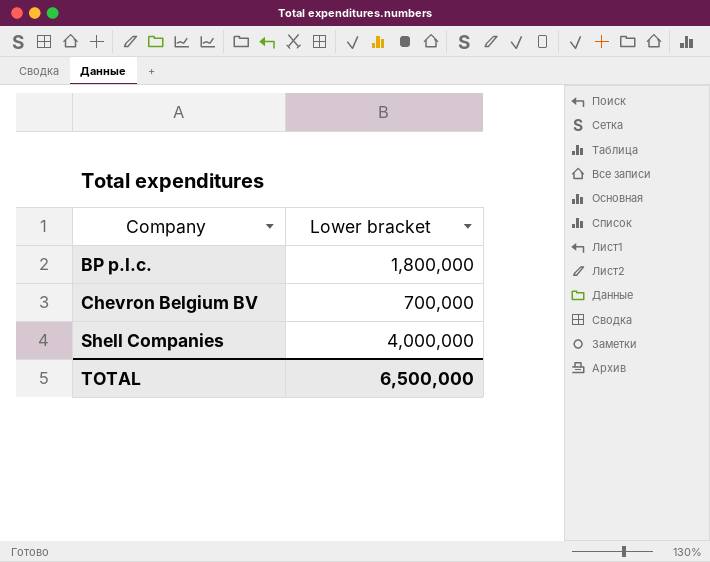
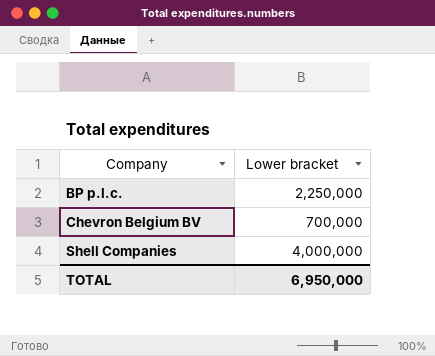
BP p.l.c. | Lower bracket: 1,800,000 -> 2,250,000
TOTAL | Lower bracket: 6,500,000 -> 6,950,000

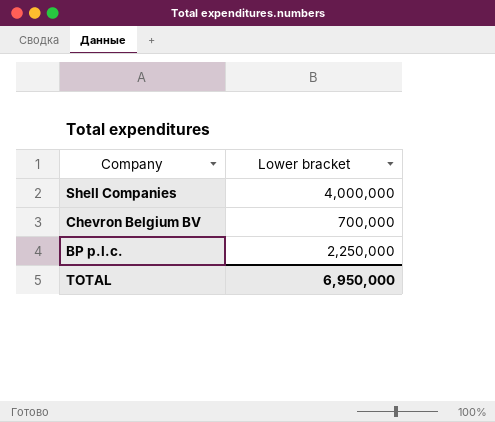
row order: Company ascending -> Company descending

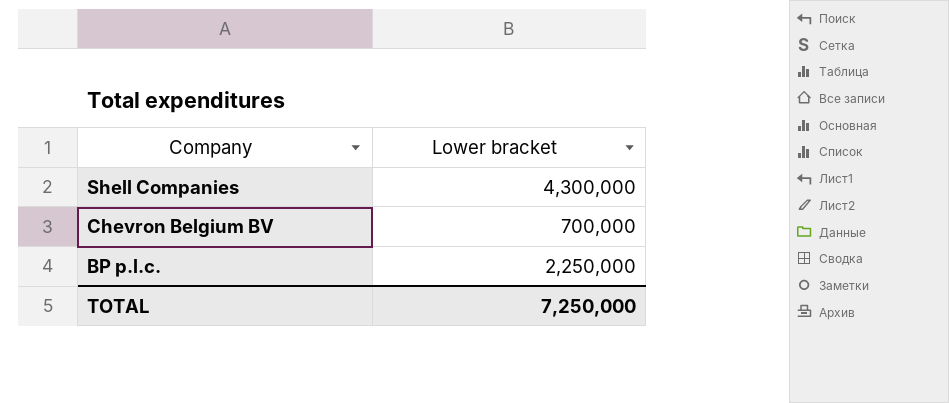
Shell Companies | Lower bracket: 4,000,000 -> 4,300,000
TOTAL | Lower bracket: 6,950,000 -> 7,250,000

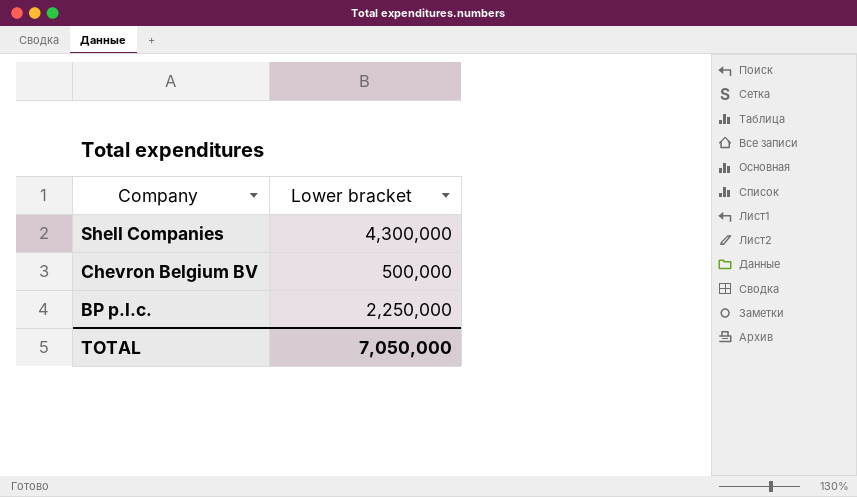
Chevron Belgium BV | Lower bracket: 700,000 -> 500,000
TOTAL | Lower bracket: 7,250,000 -> 7,050,000

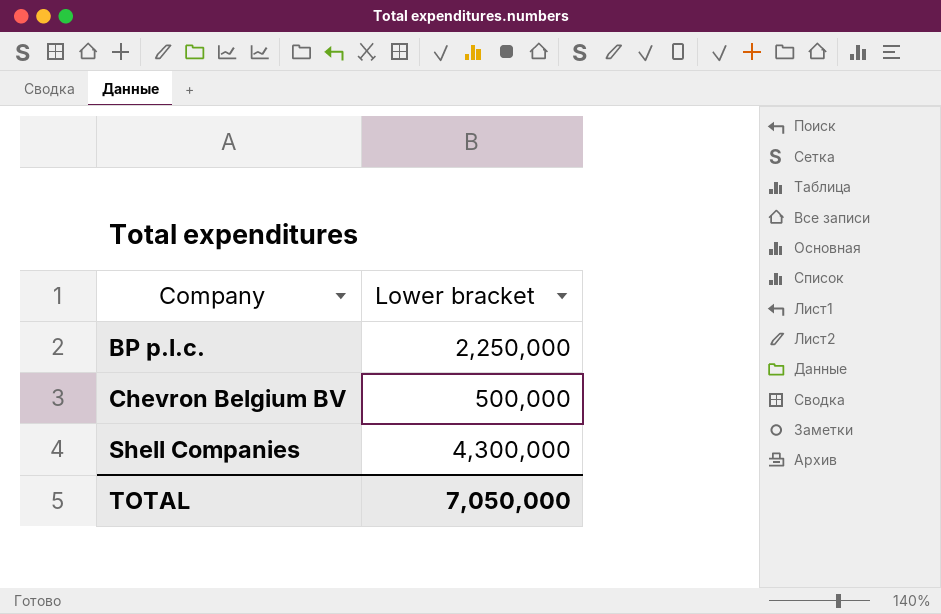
row order: Company descending -> Company ascending

